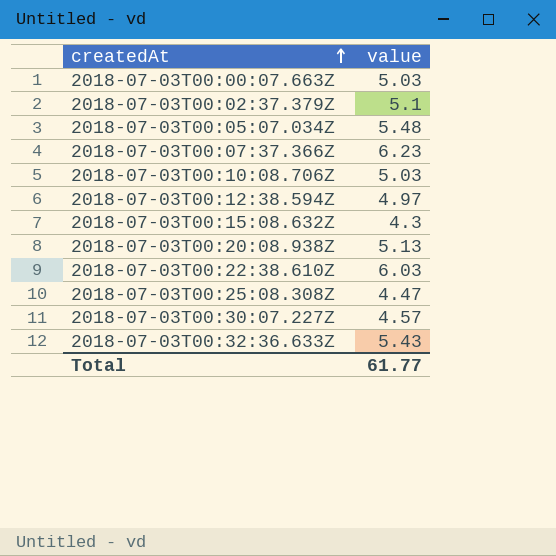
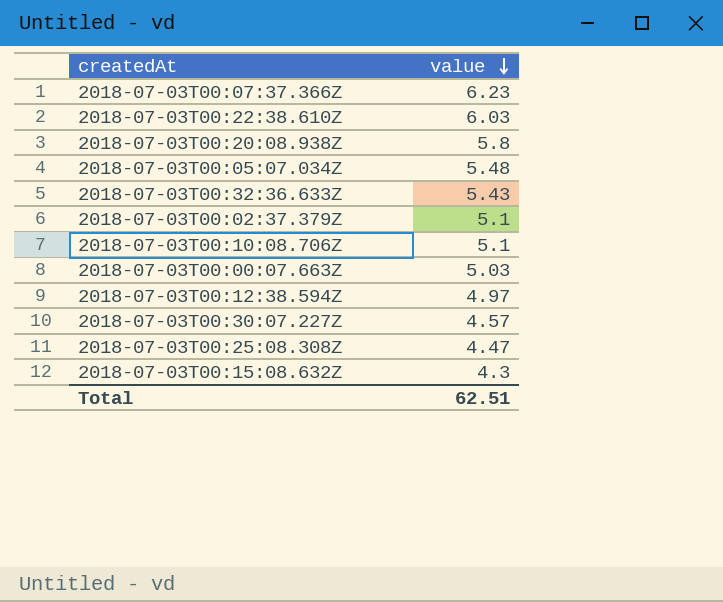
row order: createdAt ascending -> value descending
2018-07-03T00:20:08.938Z | value: 5.13 -> 5.8
2018-07-03T00:10:08.706Z | value: 5.03 -> 5.1
Total | value: 61.77 -> 62.51

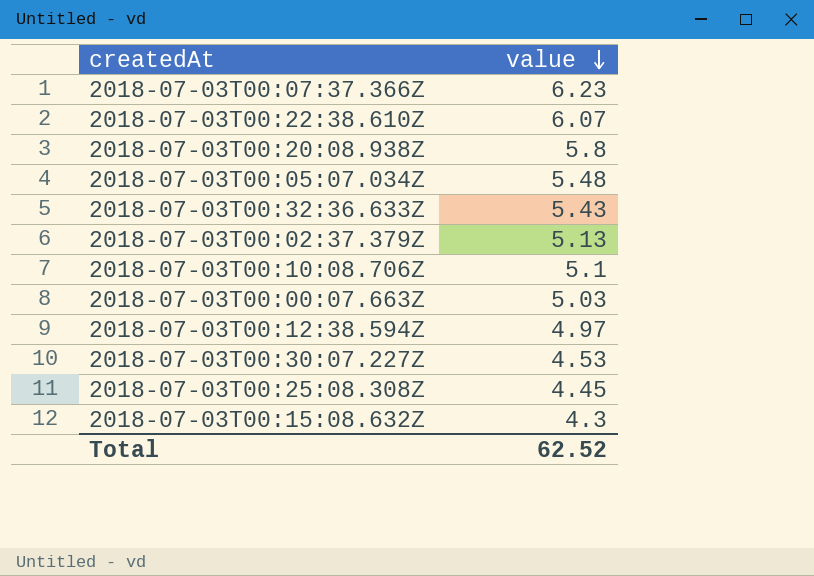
2018-07-03T00:22:38.610Z | value: 6.03 -> 6.07
2018-07-03T00:02:37.379Z | value: 5.1 -> 5.13
2018-07-03T00:30:07.227Z | value: 4.57 -> 4.53
2018-07-03T00:25:08.308Z | value: 4.47 -> 4.45
Total | value: 62.51 -> 62.52

